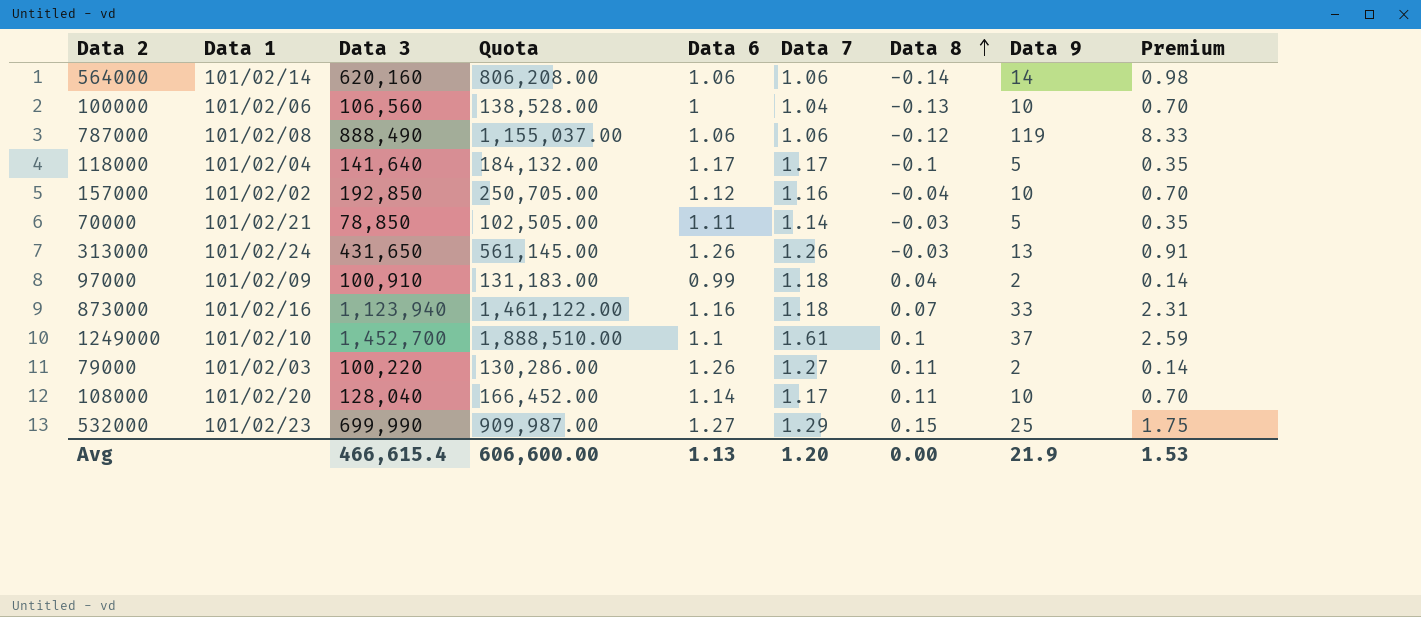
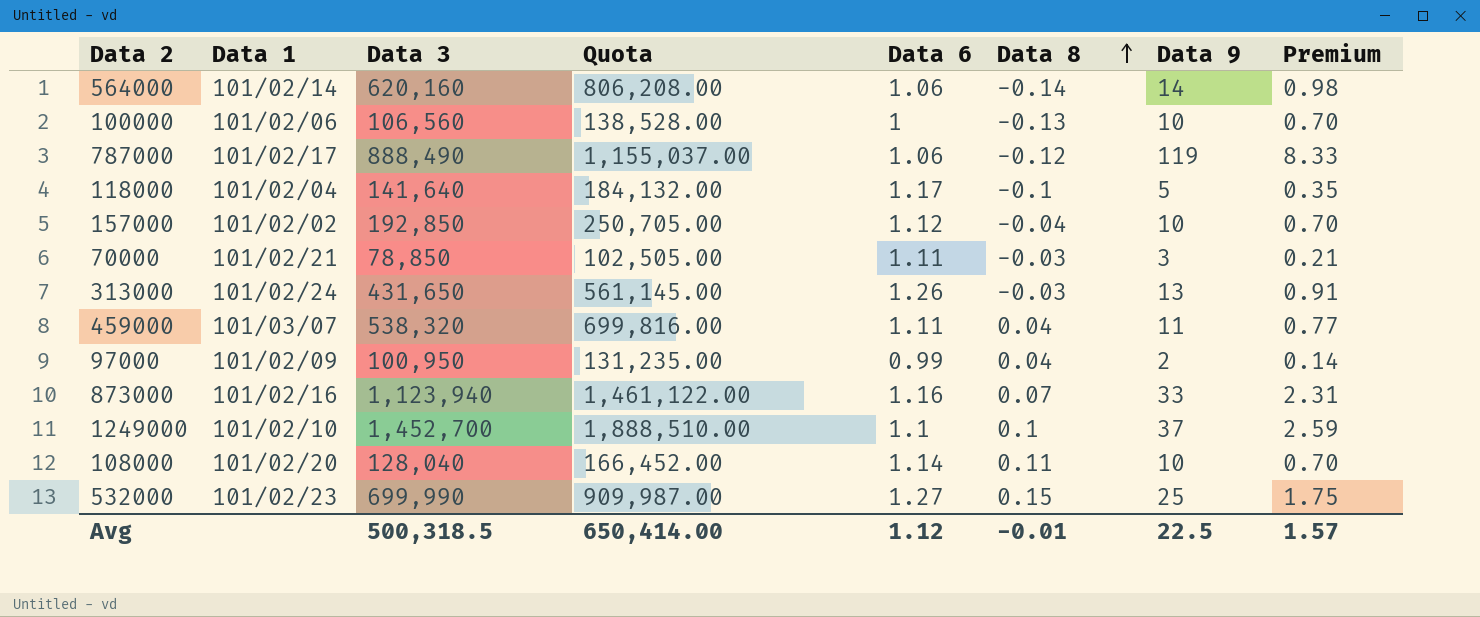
column Data 7 | position: 6 -> none
row 79000: 101/02/03 | 100,220 | 130,286.00 | 1.26 | 1.27 | 0.11 | 2 | 0.14 -> none
787000 | Data 1: 101/02/08 -> 101/02/17
70000 | Data 9: 5 -> 3
70000 | Premium: 0.35 -> 0.21
row 459000: none -> 101/03/07 | 538,320 | 699,816.00 | 1.11 | 0.04 | 11 | 0.77
97000 | Data 3: 100,910 -> 100,950
97000 | Quota: 131,183.00 -> 131,235.00
Avg | Data 3: 466,615.4 -> 500,318.5
Avg | Quota: 606,600.00 -> 650,414.00
Avg | Data 6: 1.13 -> 1.12
Avg | Data 8: 0.00 -> -0.01
Avg | Data 9: 21.9 -> 22.5
Avg | Premium: 1.53 -> 1.57

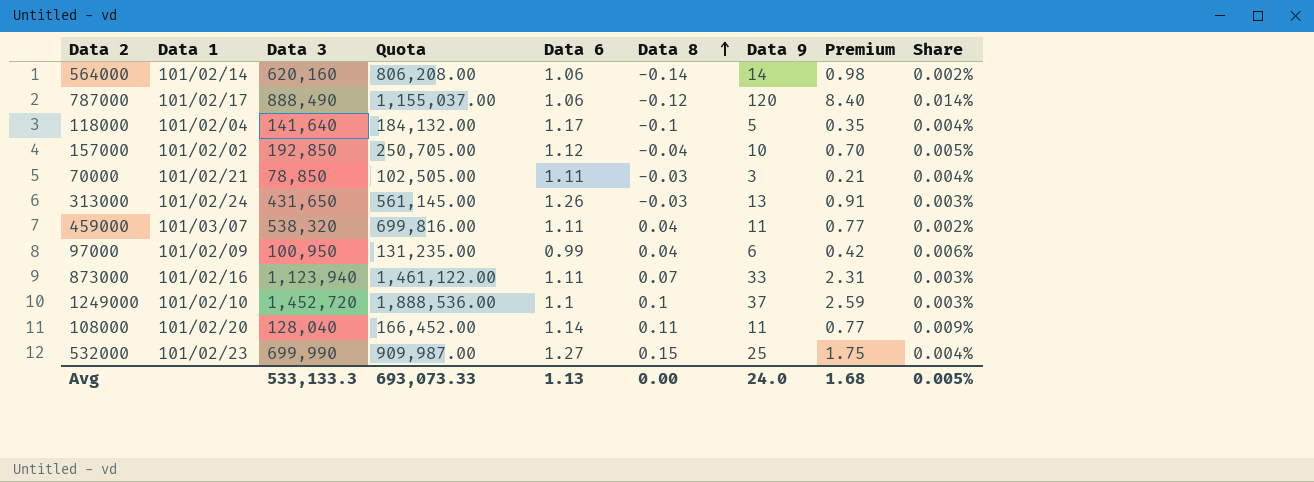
column Share | formula: none -> [Data 9] / [Data 3]
row 100000: 101/02/06 | 106,560 | 138,528.00 | 1 | -0.13 | 10 | 0.70 -> none
787000 | Data 9: 119 -> 120
787000 | Premium: 8.33 -> 8.40
97000 | Data 9: 2 -> 6
97000 | Premium: 0.14 -> 0.42
873000 | Data 6: 1.16 -> 1.11
1249000 | Data 3: 1,452,700 -> 1,452,720
1249000 | Quota: 1,888,510.00 -> 1,888,536.00
108000 | Data 9: 10 -> 11
108000 | Premium: 0.70 -> 0.77
Avg | Data 3: 500,318.5 -> 533,133.3
Avg | Quota: 650,414.00 -> 693,073.33
Avg | Data 6: 1.12 -> 1.13
Avg | Data 8: -0.01 -> 0.00
Avg | Data 9: 22.5 -> 24.0
Avg | Premium: 1.57 -> 1.68

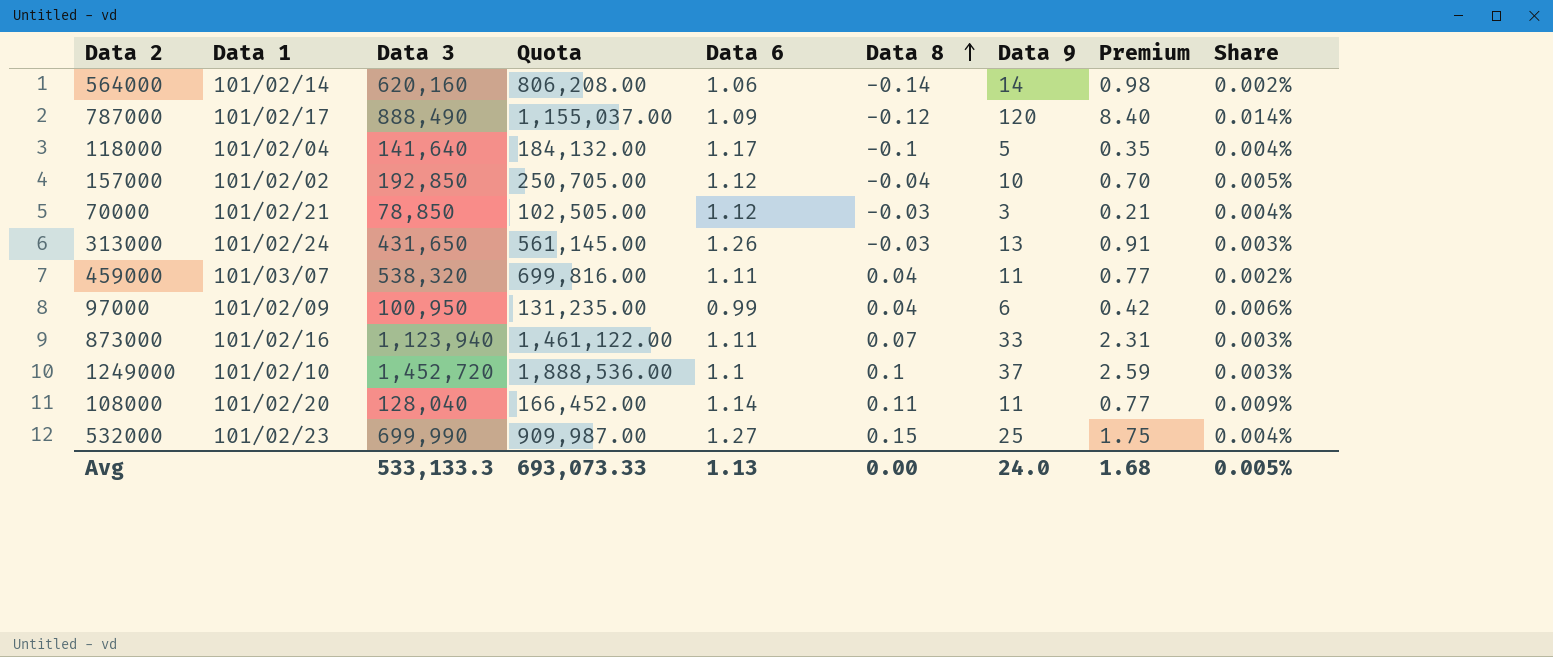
787000 | Data 6: 1.06 -> 1.09
70000 | Data 6: 1.11 -> 1.12

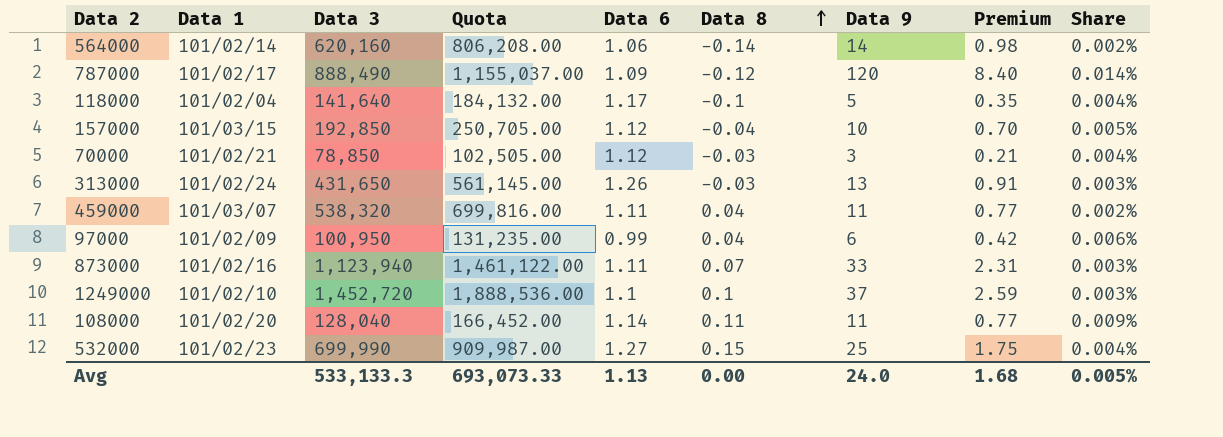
157000 | Data 1: 101/02/02 -> 101/03/15

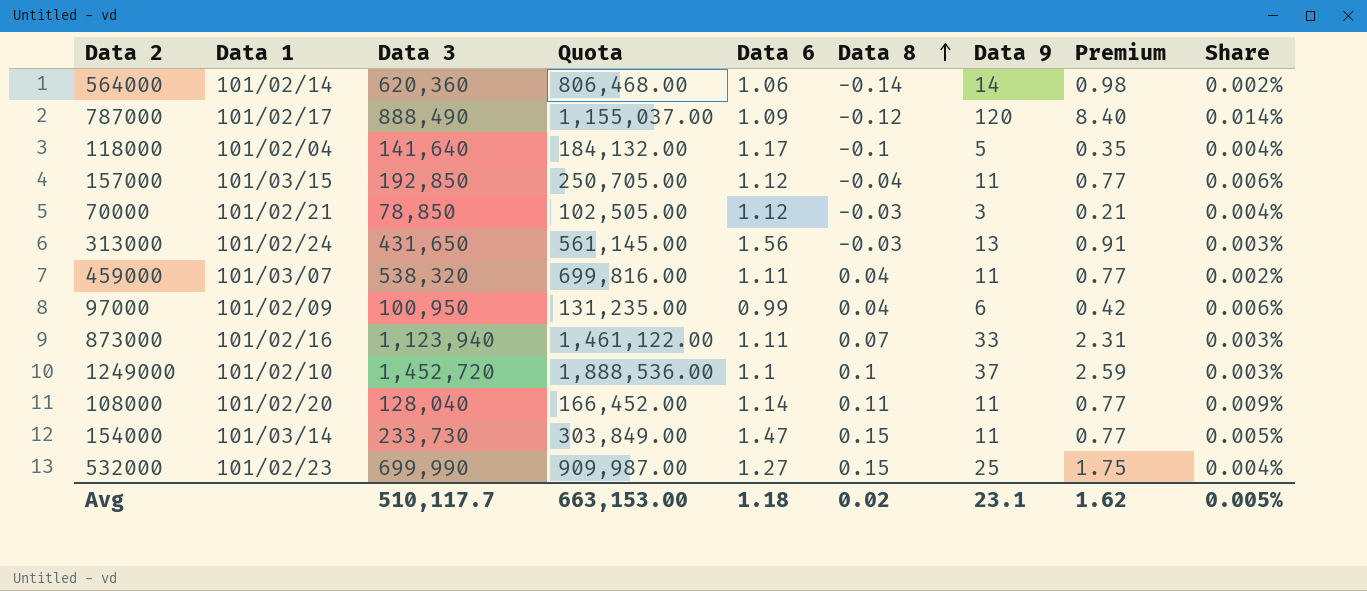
564000 | Data 3: 620,160 -> 620,360
564000 | Quota: 806,208.00 -> 806,468.00
157000 | Data 9: 10 -> 11
157000 | Premium: 0.70 -> 0.77
157000 | Share: 0.005% -> 0.006%
313000 | Data 6: 1.26 -> 1.56
row 154000: none -> 101/03/14 | 233,730 | 303,849.00 | 1.47 | 0.15 | 11 | 0.77 | 0.005%
Avg | Data 3: 533,133.3 -> 510,117.7
Avg | Quota: 693,073.33 -> 663,153.00
Avg | Data 6: 1.13 -> 1.18
Avg | Data 8: 0.00 -> 0.02
Avg | Data 9: 24.0 -> 23.1
Avg | Premium: 1.68 -> 1.62

